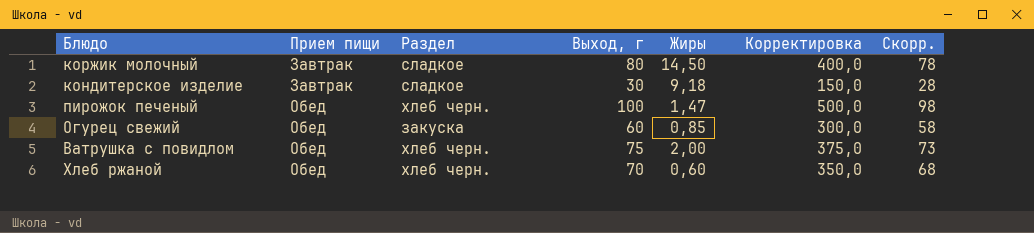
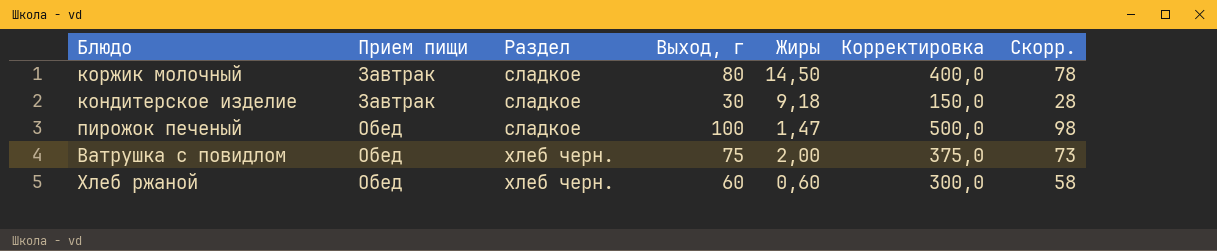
row Огурец свежий: Обед | закуска | 60 | 0,85 | 300,0 | 58 -> none
пирожок печеный | Раздел: хлеб черн. -> сладкое
Хлеб ржаной | Выход, г: 70 -> 60
Хлеб ржаной | Корректировка: 350,0 -> 300,0
Хлеб ржаной | Скорр.: 68 -> 58

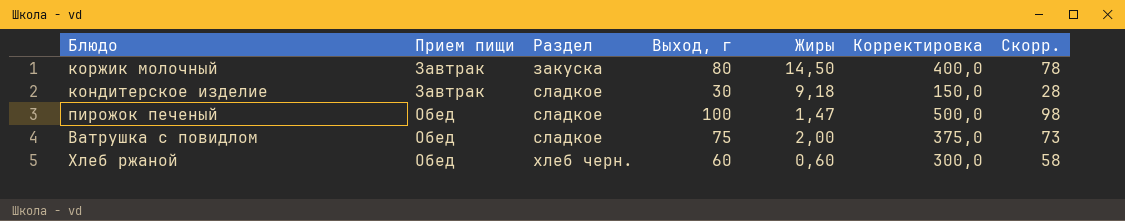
коржик молочный | Раздел: сладкое -> закуска
Ватрушка с повидлом | Раздел: хлеб черн. -> сладкое

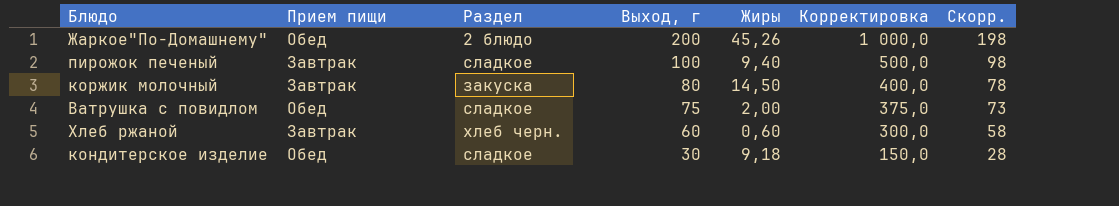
row order: Прием пищи ascending -> Выход, г descending
row Жаркое"По-Домашнему": none -> Обед | 2 блюдо | 200 | 45,26 | 1 000,0 | 198
пирожок печеный | Прием пищи: Обед -> Завтрак
пирожок печеный | Жиры: 1,47 -> 9,40
Хлеб ржаной | Прием пищи: Обед -> Завтрак
кондитерское изделие | Прием пищи: Завтрак -> Обед

